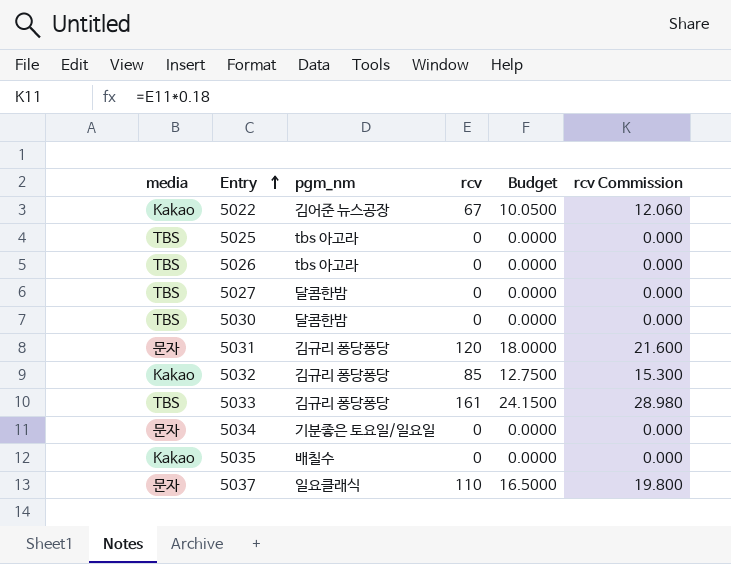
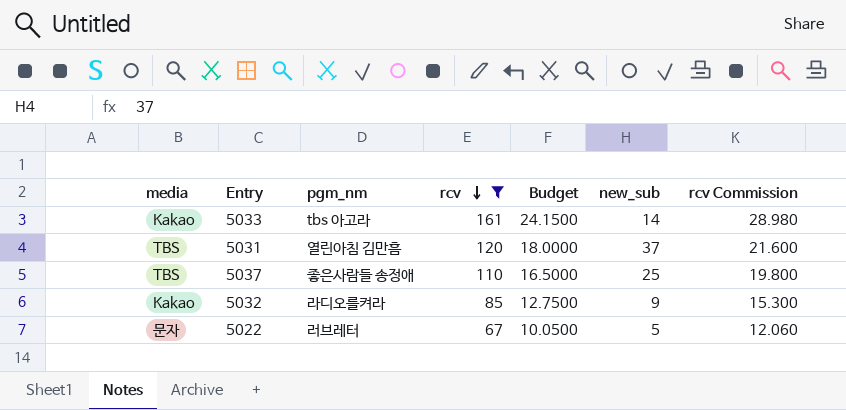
filter: none -> rcv != 0
row order: Entry ascending -> rcv descending
column new_sub | position: none -> 6
5033 | media: TBS -> Kakao
5033 | pgm_nm: 김규리 퐁당퐁당 -> tbs 아고라
5031 | media: 문자 -> TBS
5031 | pgm_nm: 김규리 퐁당퐁당 -> 열린아침 김만흠
5037 | media: 문자 -> TBS
5037 | pgm_nm: 일요클래식 -> 좋은사람들 송정애
5032 | pgm_nm: 김규리 퐁당퐁당 -> 라디오를켜라
5022 | media: Kakao -> 문자
5022 | pgm_nm: 김어준 뉴스공장 -> 러브레터

